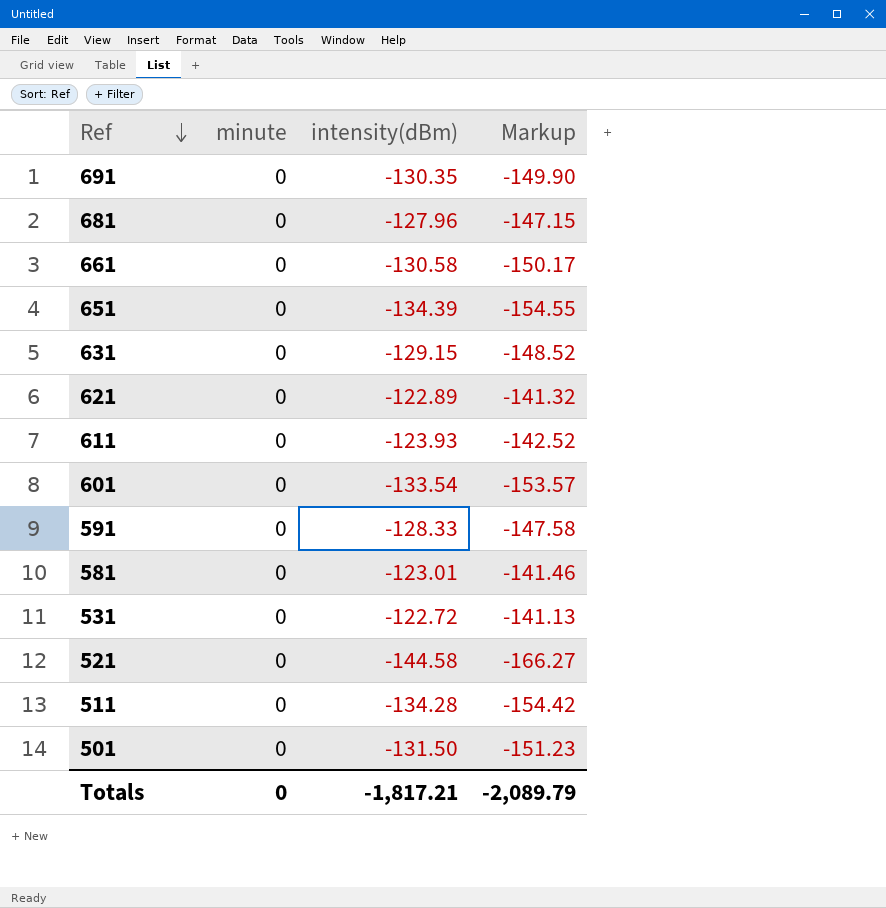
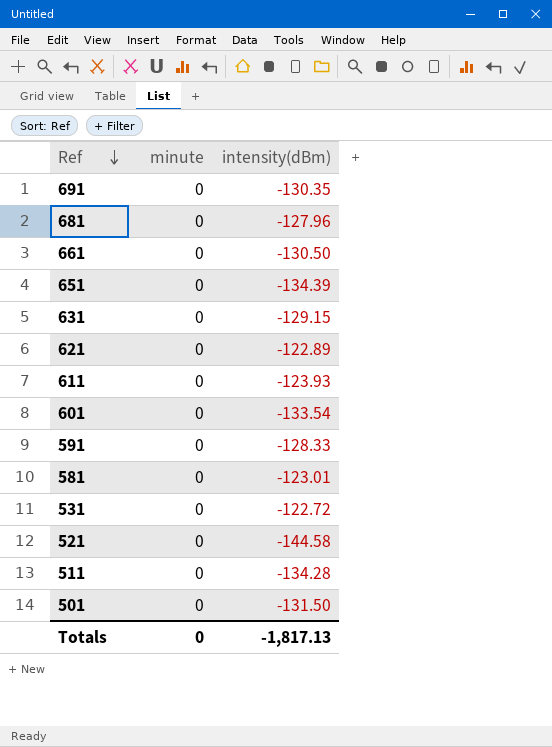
column Markup | formula: [intensity(dBm)] * 1.15 -> none
661 | intensity(dBm): -130.58 -> -130.50
Totals | intensity(dBm): -1,817.21 -> -1,817.13

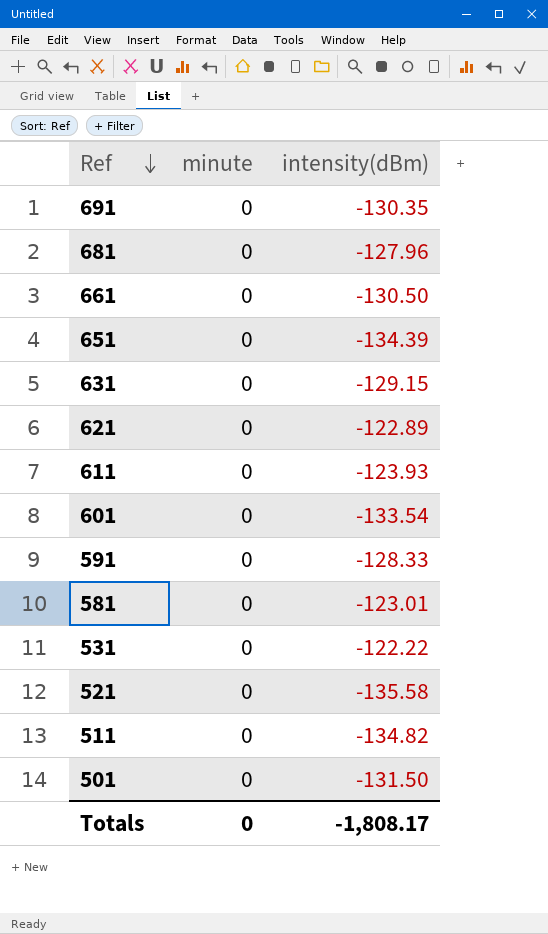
531 | intensity(dBm): -122.72 -> -122.22
521 | intensity(dBm): -144.58 -> -135.58
511 | intensity(dBm): -134.28 -> -134.82
Totals | intensity(dBm): -1,817.13 -> -1,808.17

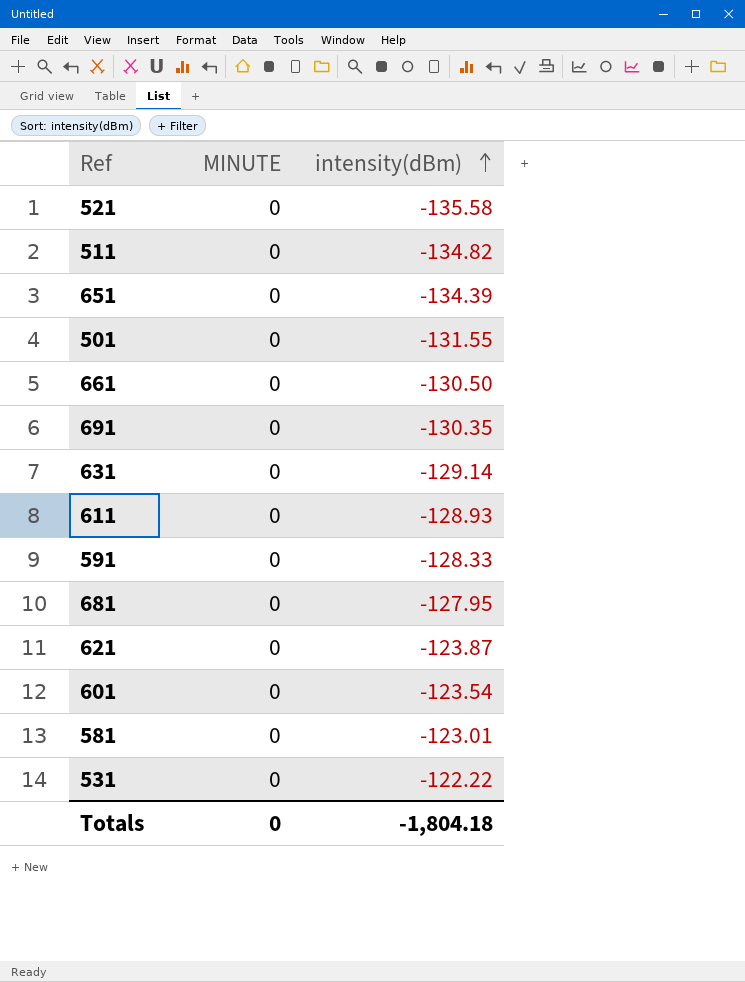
row order: Ref descending -> intensity(dBm) ascending
column name: minute -> MINUTE
501 | intensity(dBm): -131.50 -> -131.55
631 | intensity(dBm): -129.15 -> -129.14
611 | intensity(dBm): -123.93 -> -128.93
681 | intensity(dBm): -127.96 -> -127.95
621 | intensity(dBm): -122.89 -> -123.87
601 | intensity(dBm): -133.54 -> -123.54
Totals | intensity(dBm): -1,808.17 -> -1,804.18

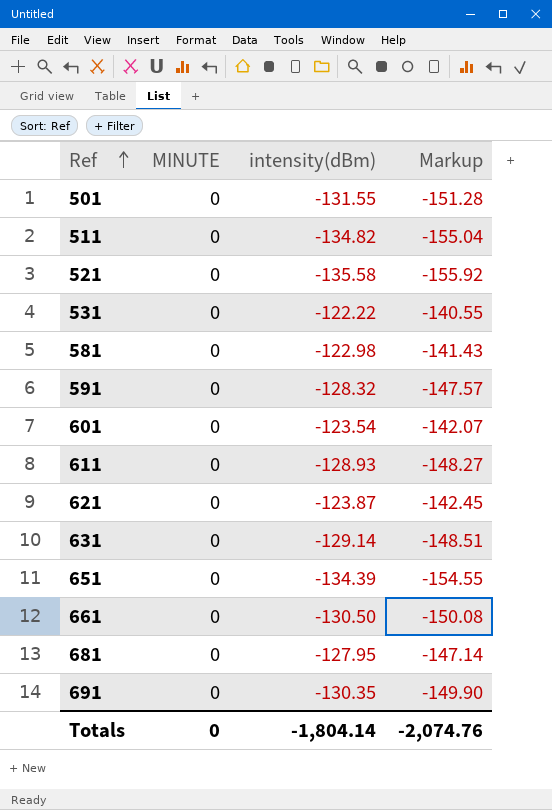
row order: intensity(dBm) ascending -> Ref ascending
column Markup | formula: none -> [intensity(dBm)] * 1.15
581 | intensity(dBm): -123.01 -> -122.98
591 | intensity(dBm): -128.33 -> -128.32
Totals | intensity(dBm): -1,804.18 -> -1,804.14

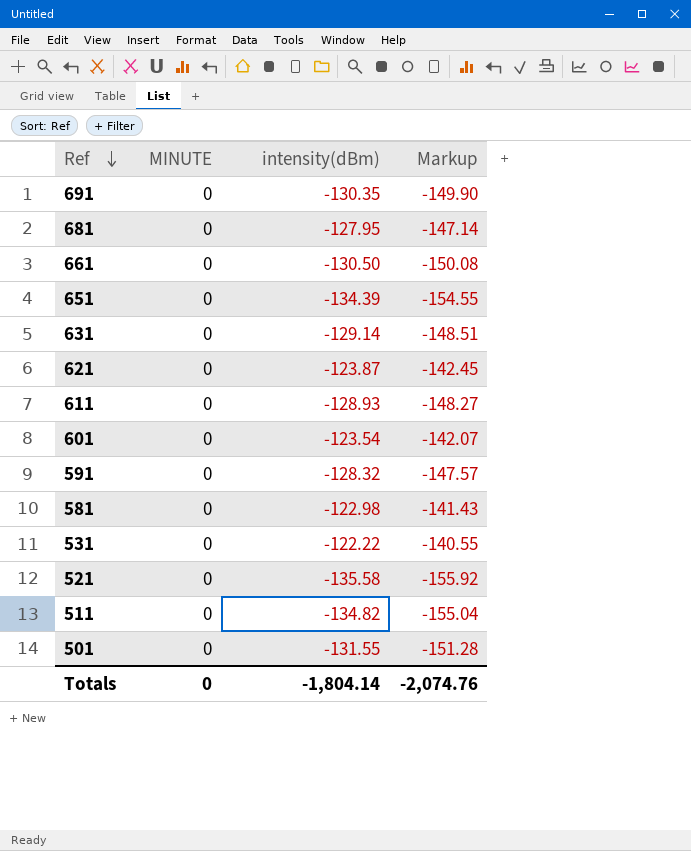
row order: Ref ascending -> Ref descending

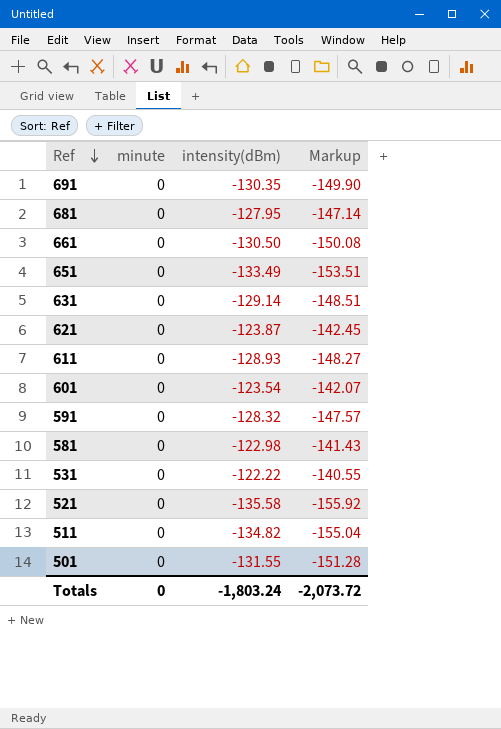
column name: MINUTE -> minute
651 | intensity(dBm): -134.39 -> -133.49
651 | Markup: -154.55 -> -153.51
Totals | intensity(dBm): -1,804.14 -> -1,803.24
Totals | Markup: -2,074.76 -> -2,073.72

